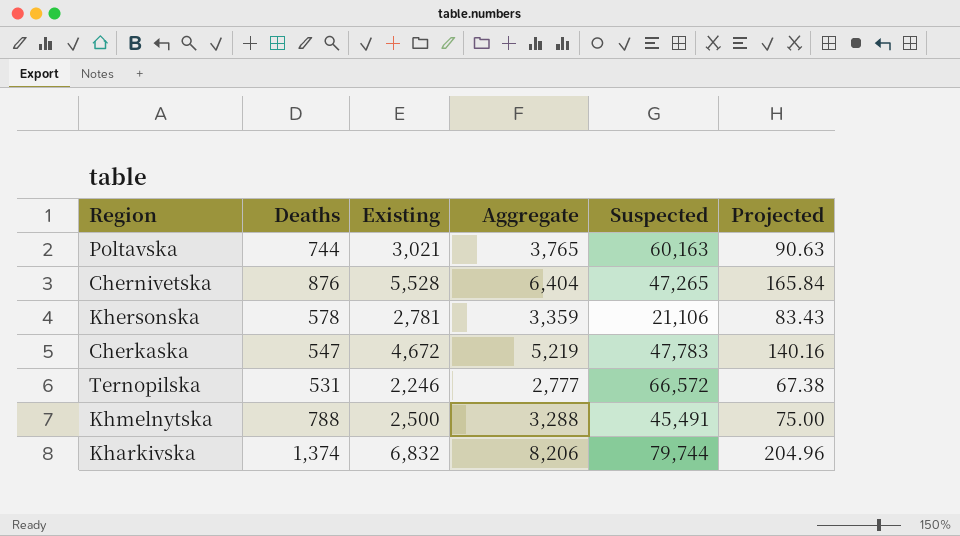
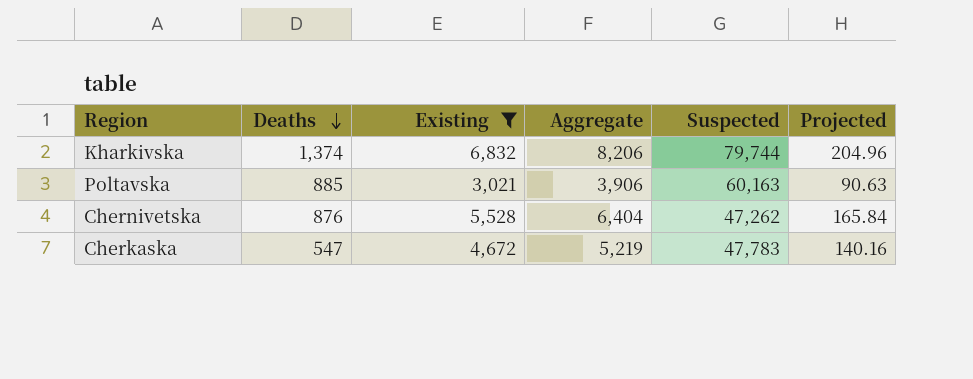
filter: none -> Existing >= 3,021
row order: none -> Deaths descending
Poltavska | Deaths: 744 -> 885
Poltavska | Aggregate: 3,765 -> 3,906
Chernivetska | Suspected: 47,265 -> 47,262

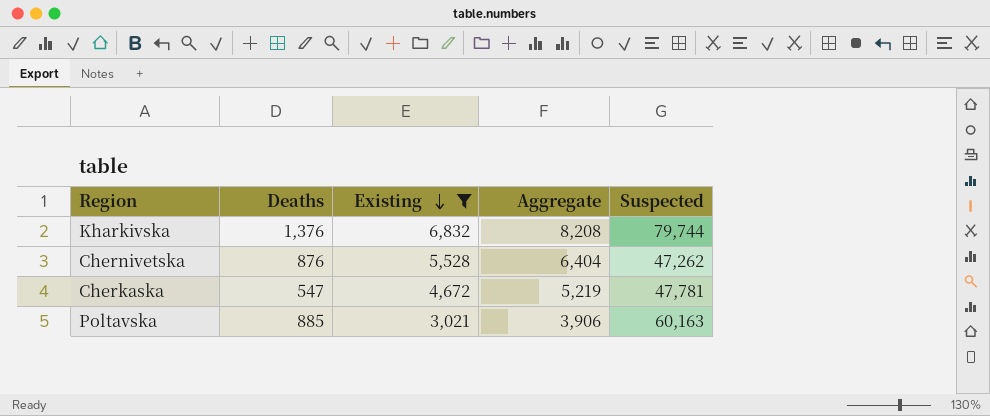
row order: Deaths descending -> Existing descending
column Projected | formula: [Existing] * 0.03 -> none
Kharkivska | Deaths: 1,374 -> 1,376
Kharkivska | Aggregate: 8,206 -> 8,208
Cherkaska | Suspected: 47,783 -> 47,781

